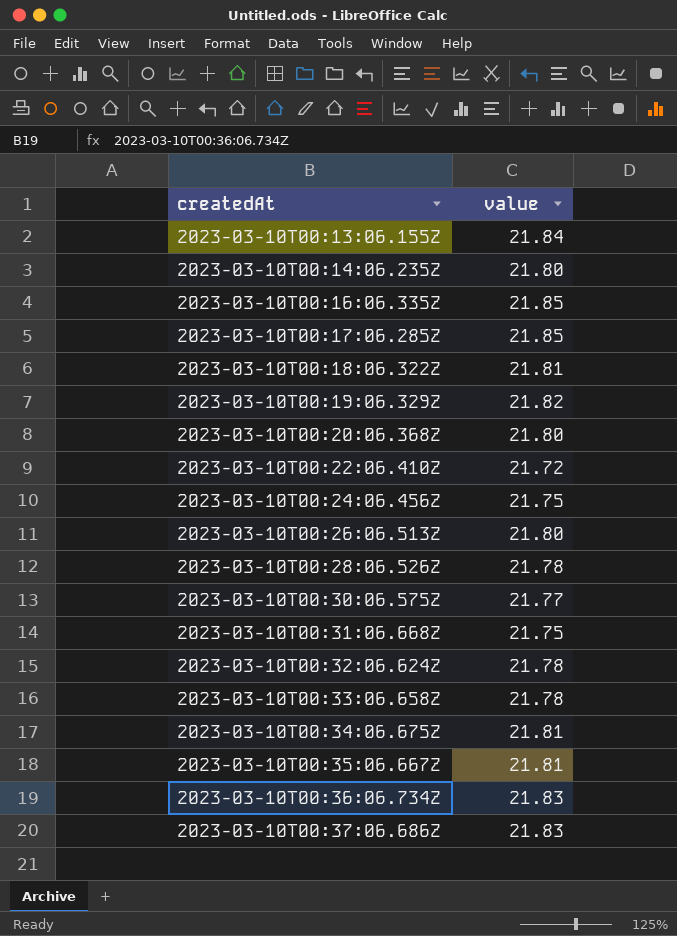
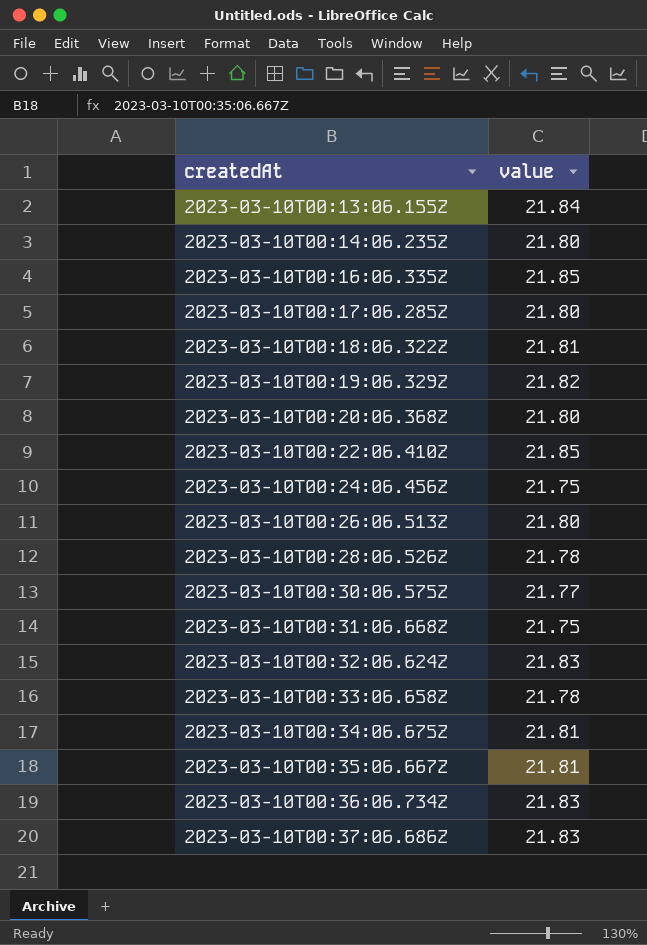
2023-03-10T00:17:06.285Z | value: 21.85 -> 21.80
2023-03-10T00:22:06.410Z | value: 21.72 -> 21.85
2023-03-10T00:32:06.624Z | value: 21.78 -> 21.83

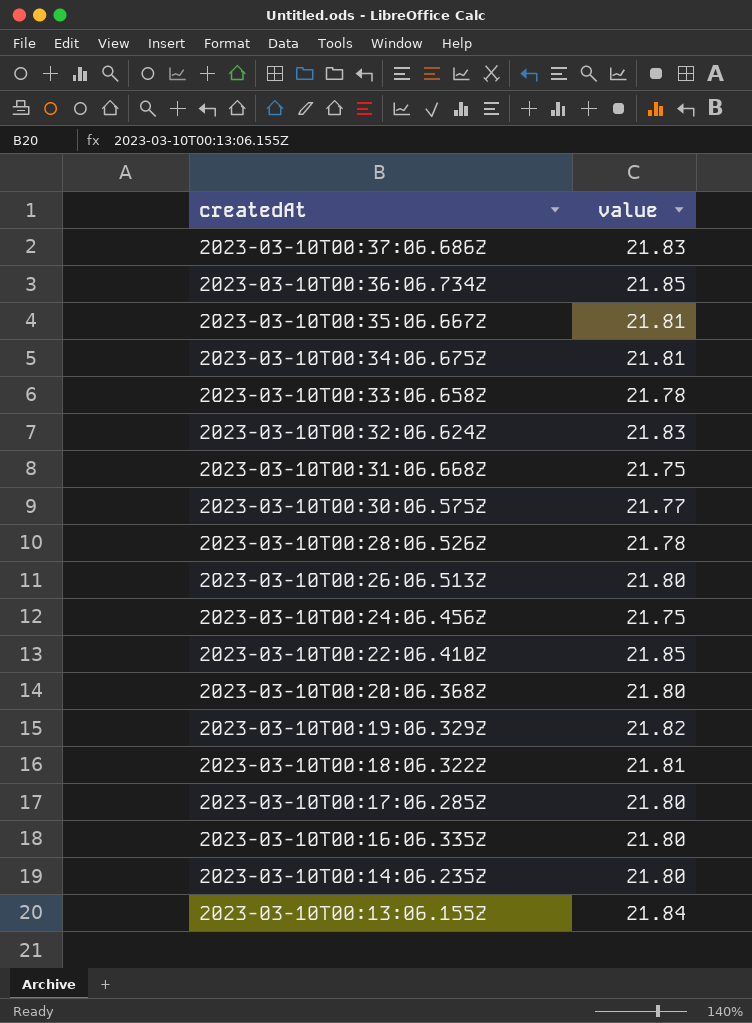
row order: createdAt ascending -> createdAt descending
2023-03-10T00:36:06.734Z | value: 21.83 -> 21.85
2023-03-10T00:16:06.335Z | value: 21.85 -> 21.80

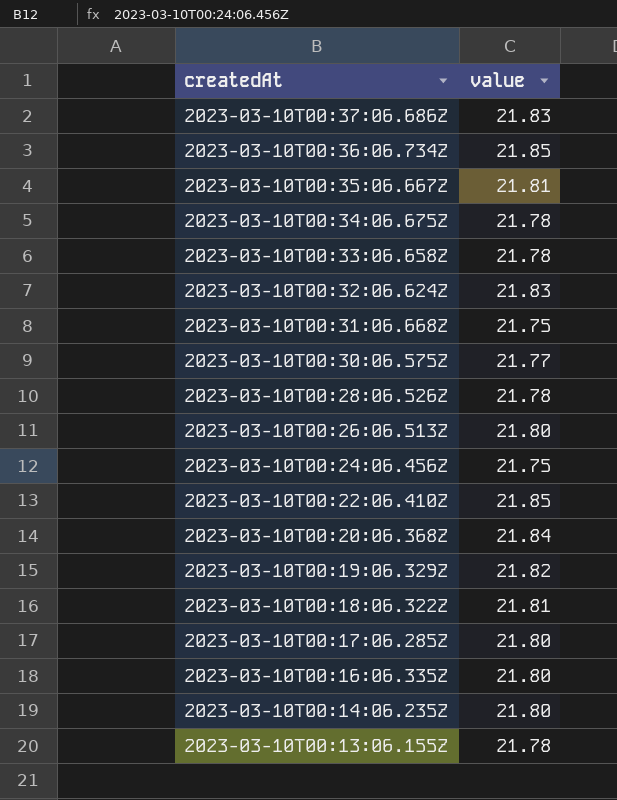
2023-03-10T00:34:06.675Z | value: 21.81 -> 21.78
2023-03-10T00:20:06.368Z | value: 21.80 -> 21.84
2023-03-10T00:13:06.155Z | value: 21.84 -> 21.78

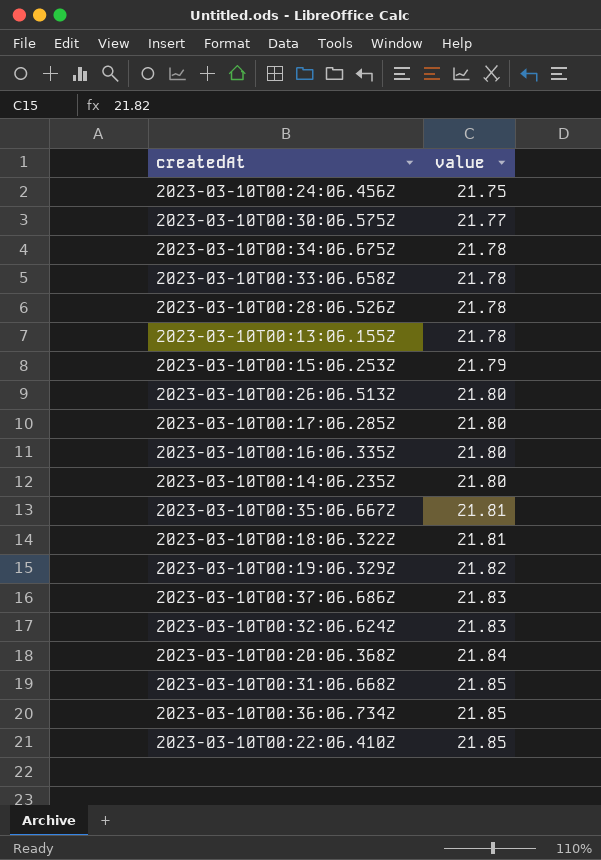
row order: createdAt descending -> value ascending
row 2023-03-10T00:15:06.253Z: none -> 21.79
2023-03-10T00:31:06.668Z | value: 21.75 -> 21.85

